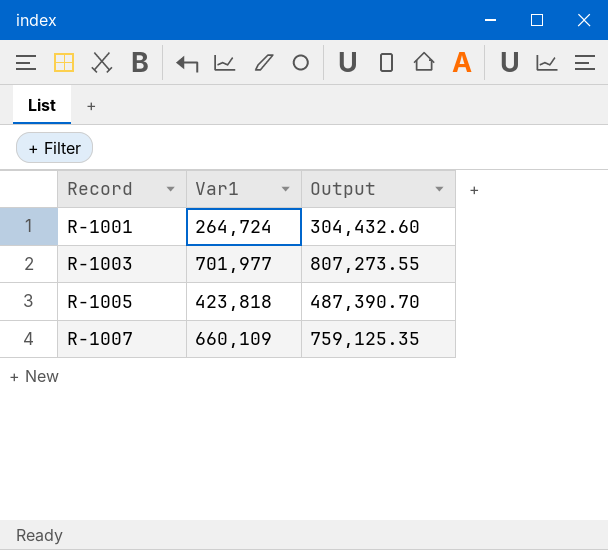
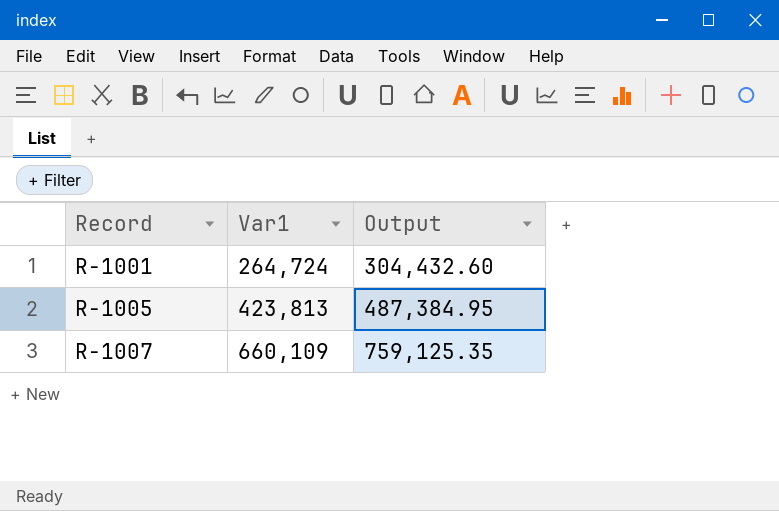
row R-1003: 701,977 | 807,273.55 -> none
R-1005 | Var1: 423,818 -> 423,813
R-1005 | Output: 487,390.70 -> 487,384.95

